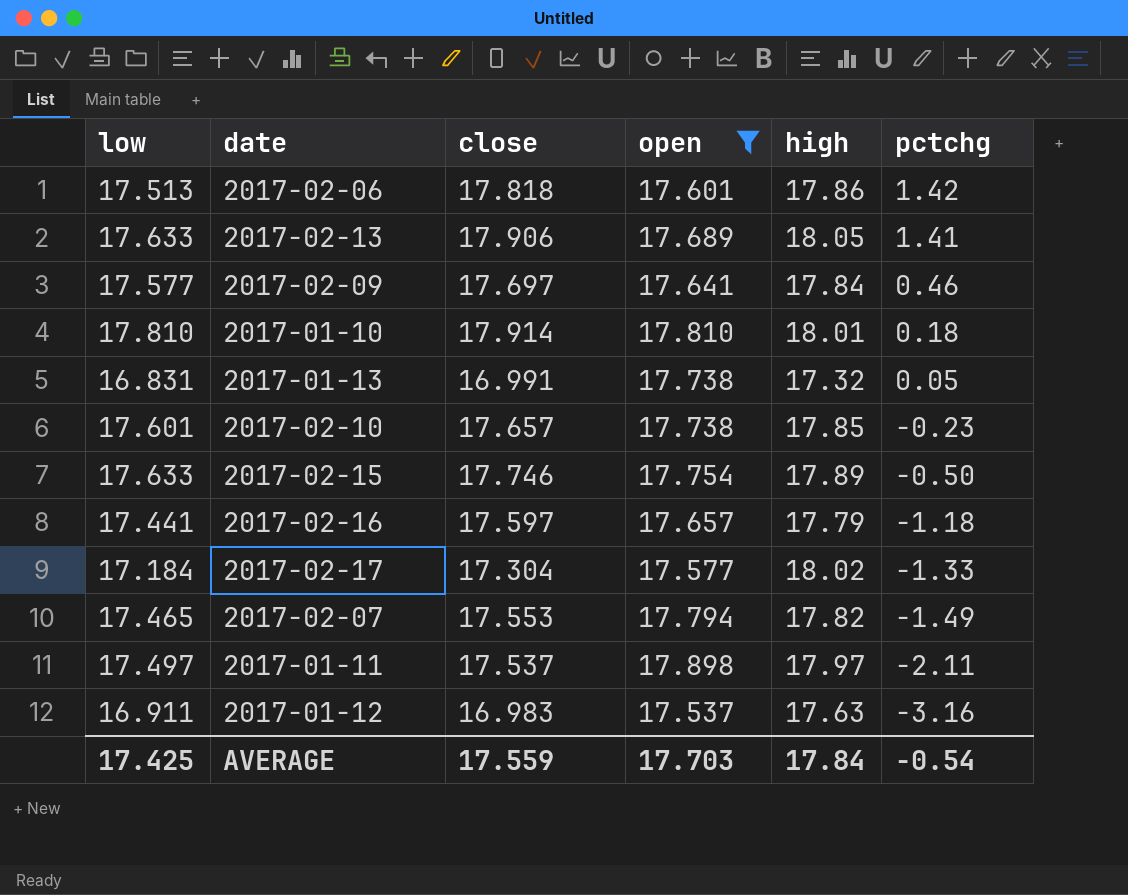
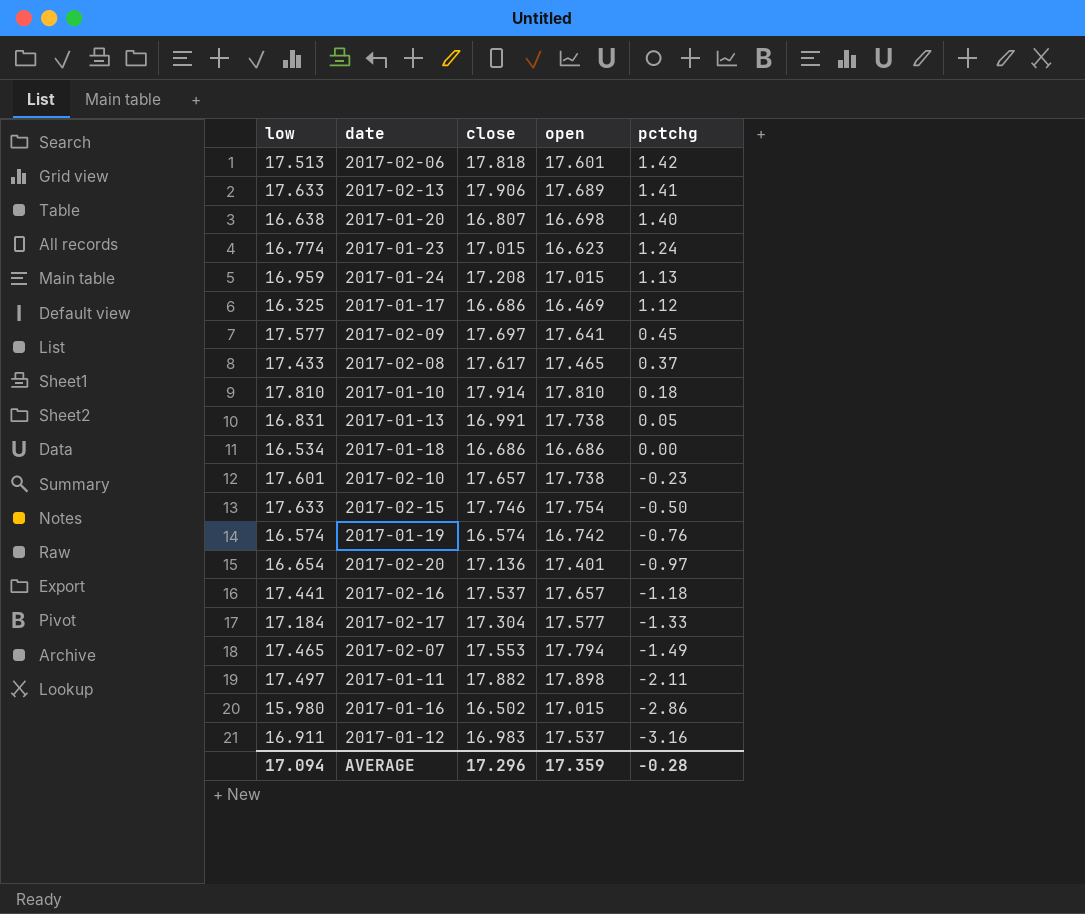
filter: open >= 17.537 -> none
column high | position: 5 -> none
2017-02-09 | pctchg: 0.46 -> 0.45
2017-02-16 | close: 17.597 -> 17.537
2017-01-11 | close: 17.537 -> 17.882
AVERAGE | low: 17.425 -> 17.094
AVERAGE | close: 17.559 -> 17.296
AVERAGE | open: 17.703 -> 17.359
AVERAGE | pctchg: -0.54 -> -0.28

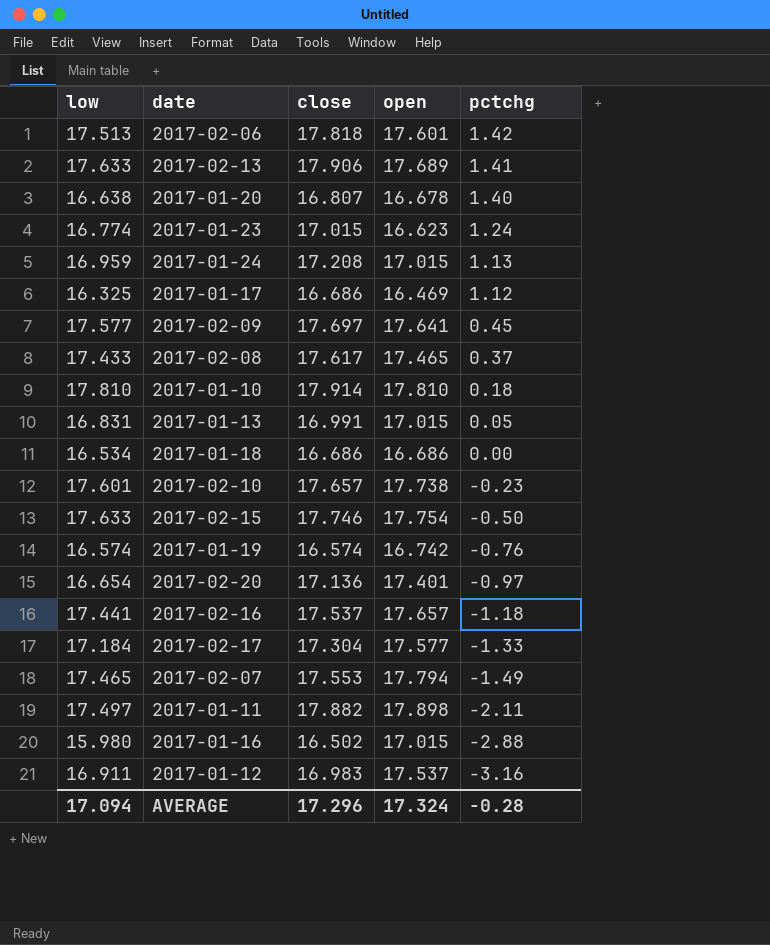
2017-01-20 | open: 16.698 -> 16.678
2017-01-13 | open: 17.738 -> 17.015
2017-01-16 | pctchg: -2.86 -> -2.88
AVERAGE | open: 17.359 -> 17.324

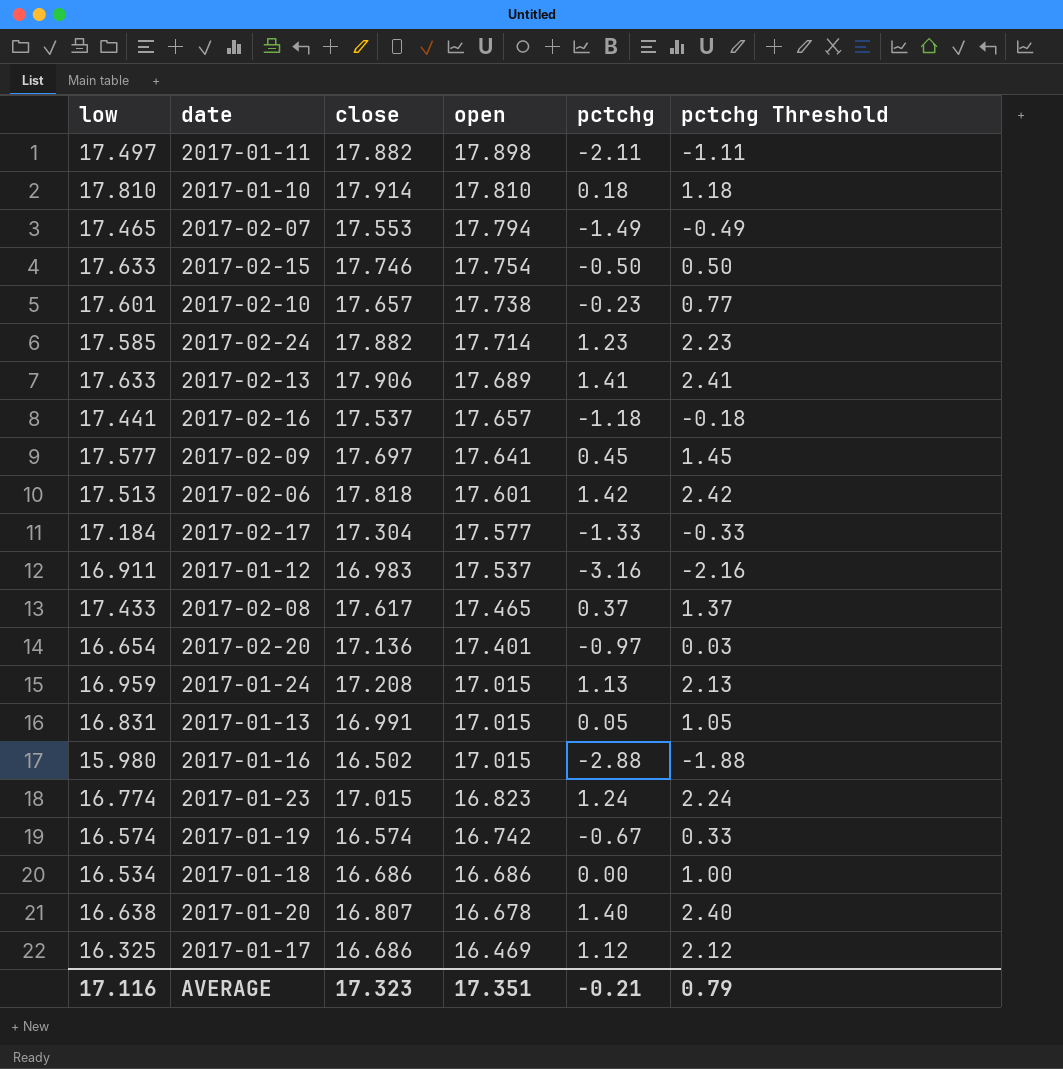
row order: pctchg descending -> open descending
column pctchg Threshold | formula: none -> [pctchg] + 1
row 2017-02-24: none -> 17.585 | 17.882 | 17.714 | 1.23 | 2.23
2017-01-23 | open: 16.623 -> 16.823
2017-01-19 | pctchg: -0.76 -> -0.67
AVERAGE | low: 17.094 -> 17.116
AVERAGE | close: 17.296 -> 17.323
AVERAGE | open: 17.324 -> 17.351
AVERAGE | pctchg: -0.28 -> -0.21

